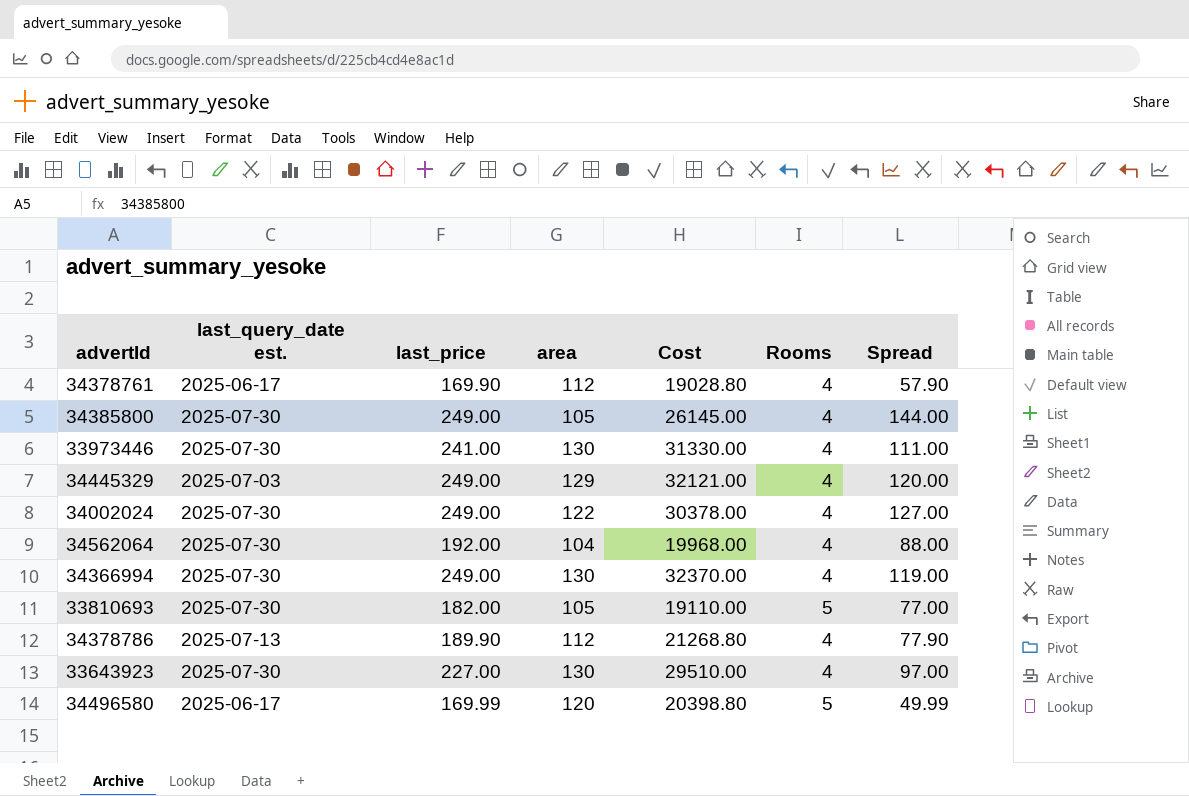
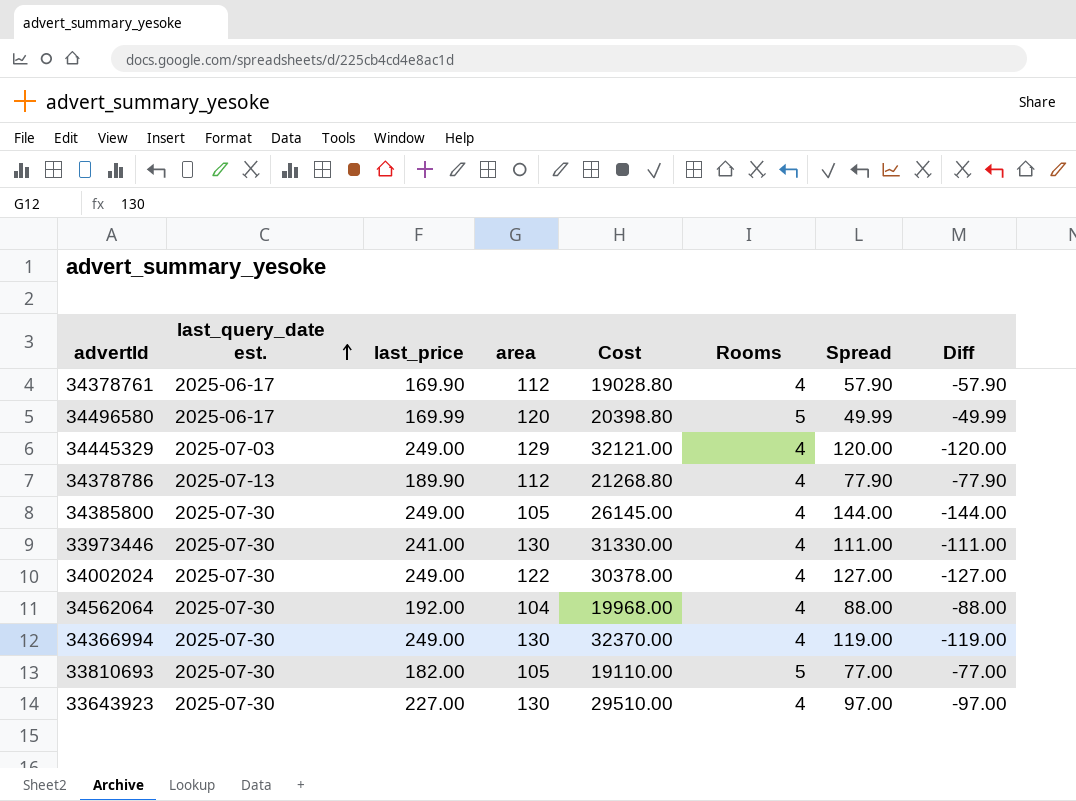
row order: none -> last_query_date est. ascending
column Diff | formula: none -> [area] - [last_price]

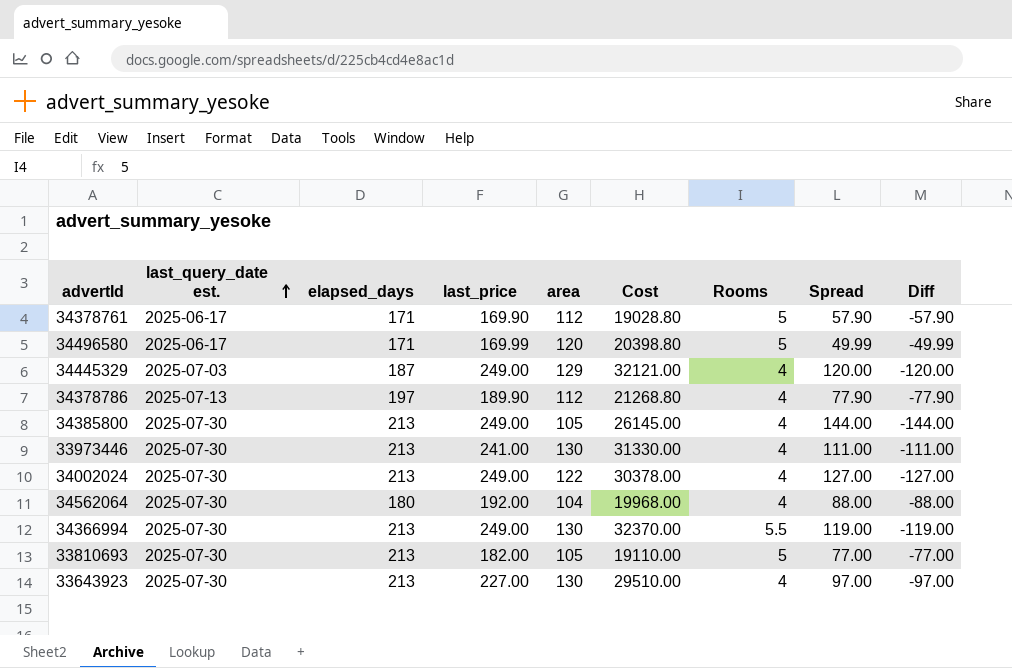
column elapsed_days | position: none -> 3
34378761 | Rooms: 4 -> 5
34366994 | Rooms: 4 -> 5.5

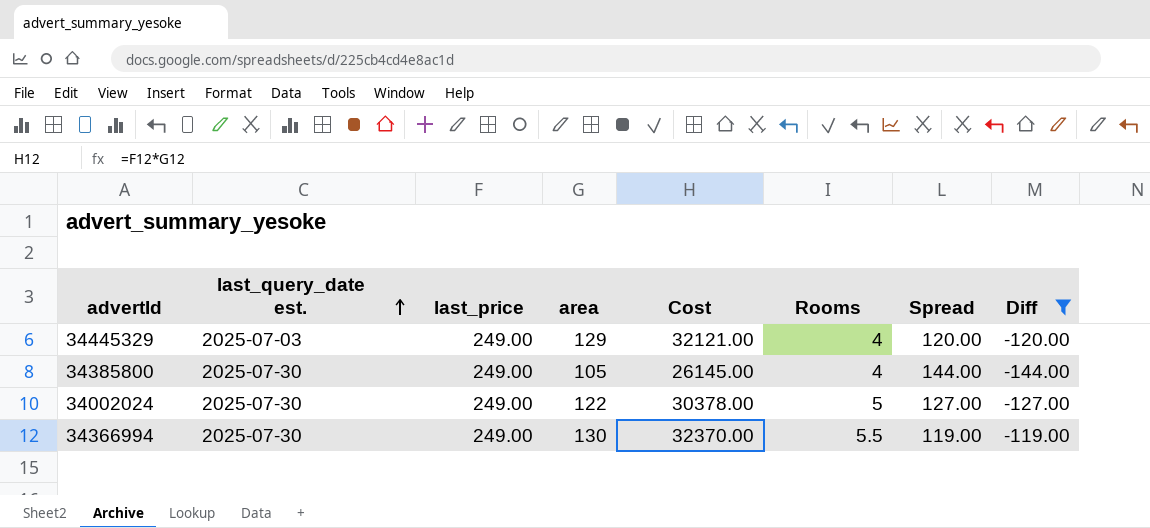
filter: none -> Diff <= -119.00
column elapsed_days | position: 3 -> none
34002024 | Rooms: 4 -> 5

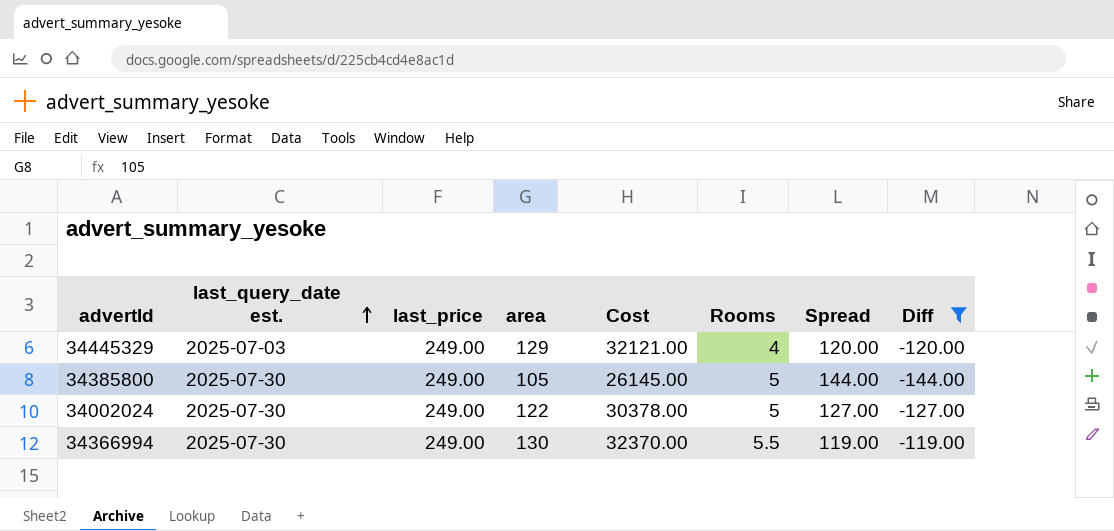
34385800 | Rooms: 4 -> 5

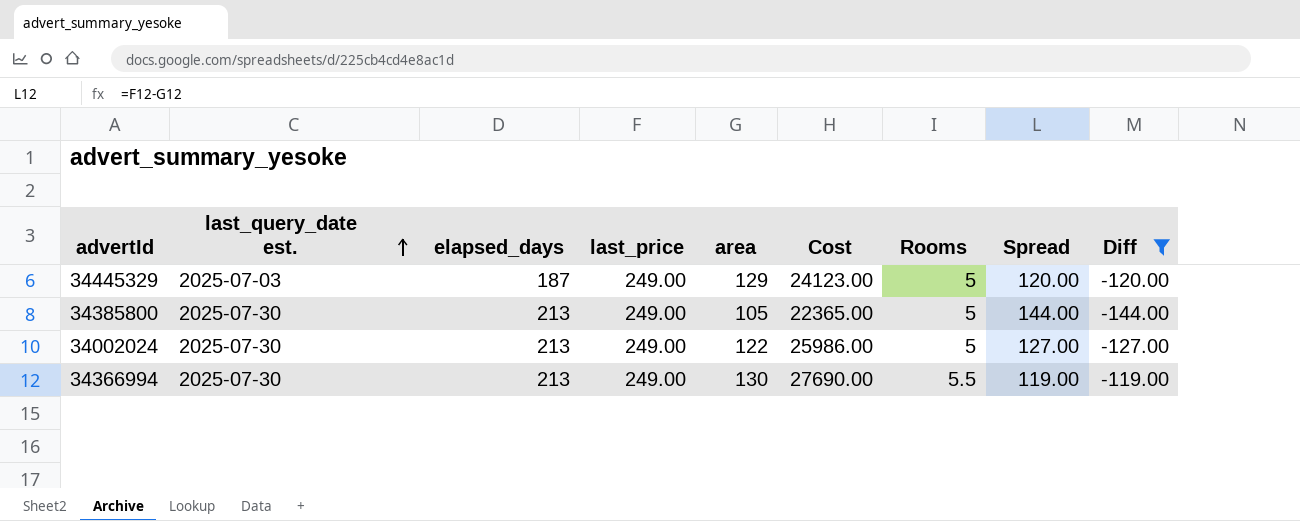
column elapsed_days | position: none -> 3
column Cost | formula: [last_price] * [area] -> [elapsed_days] * [area]
34445329 | Rooms: 4 -> 5

